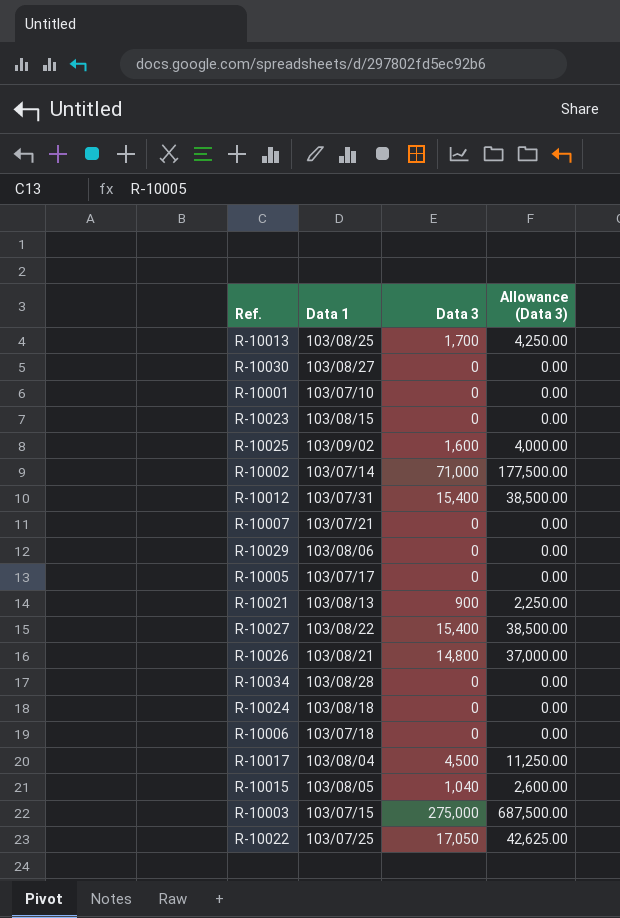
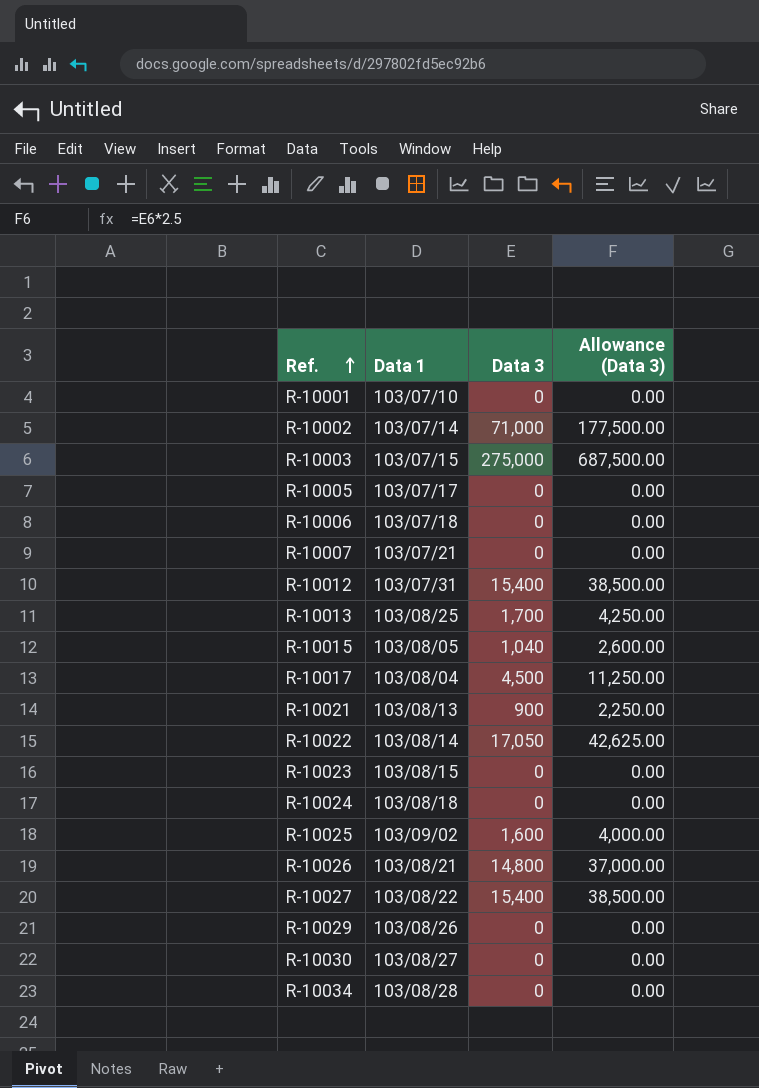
row order: none -> Ref. ascending
R-10022 | Data 1: 103/07/25 -> 103/08/14
R-10029 | Data 1: 103/08/06 -> 103/08/26

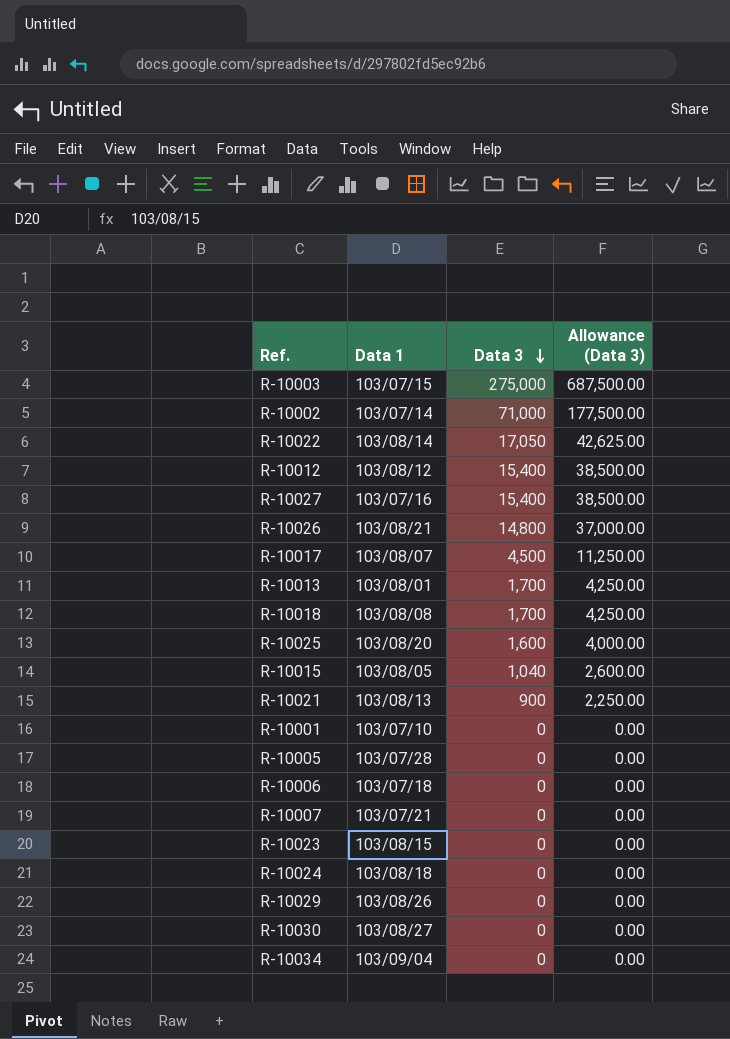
row order: Ref. ascending -> Data 3 descending
R-10012 | Data 1: 103/07/31 -> 103/08/12
R-10027 | Data 1: 103/08/22 -> 103/07/16
R-10017 | Data 1: 103/08/04 -> 103/08/07
R-10013 | Data 1: 103/08/25 -> 103/08/01
row R-10018: none -> 103/08/08 | 1,700 | 4,250.00
R-10025 | Data 1: 103/09/02 -> 103/08/20
R-10005 | Data 1: 103/07/17 -> 103/07/28
R-10034 | Data 1: 103/08/28 -> 103/09/04

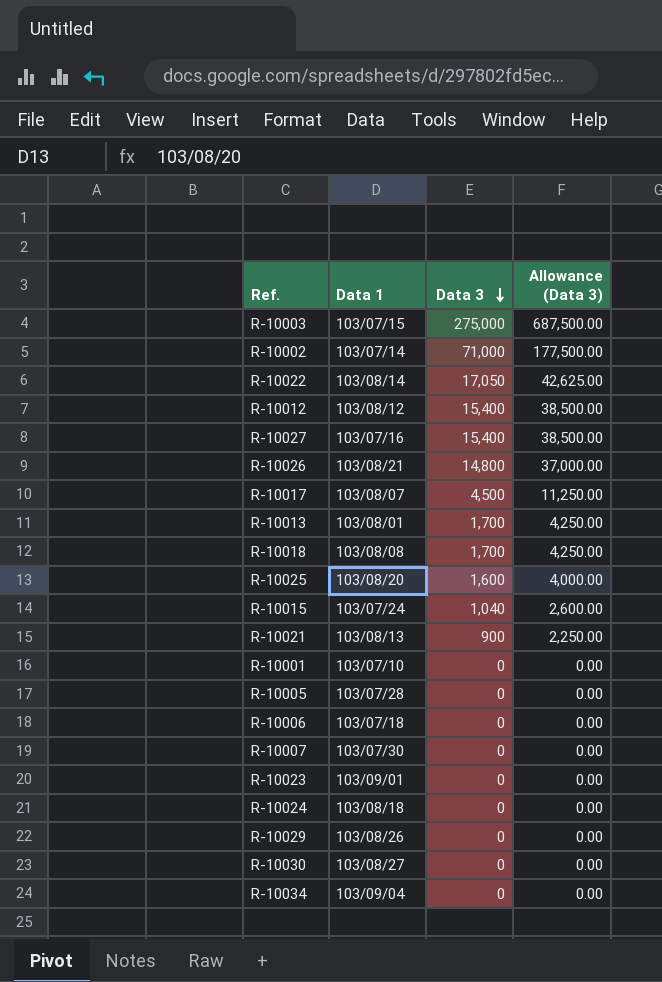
R-10015 | Data 1: 103/08/05 -> 103/07/24
R-10007 | Data 1: 103/07/21 -> 103/07/30
R-10023 | Data 1: 103/08/15 -> 103/09/01

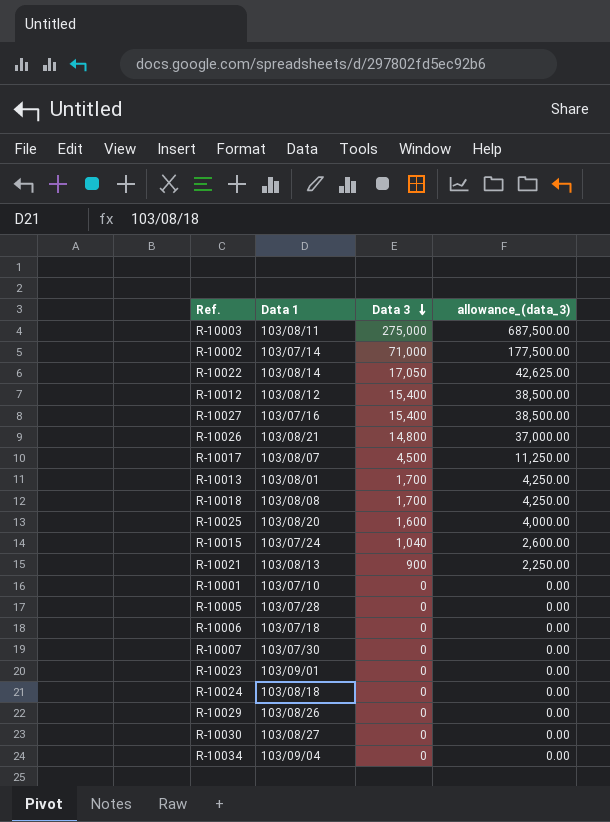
column name: Allowance (Data 3) -> allowance_(data_3)
R-10003 | Data 1: 103/07/15 -> 103/08/11

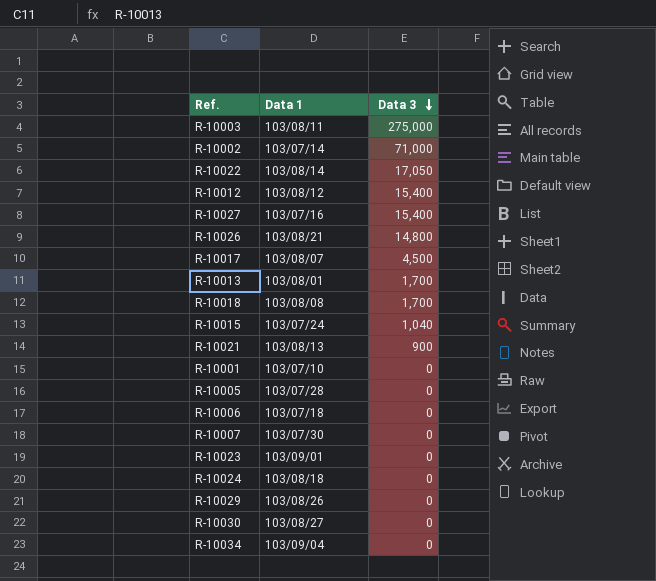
column allowance_(data_3) | formula: [Data 3] * 2.5 -> none
row R-10025: 103/08/20 | 1,600 | 4,000.00 -> none

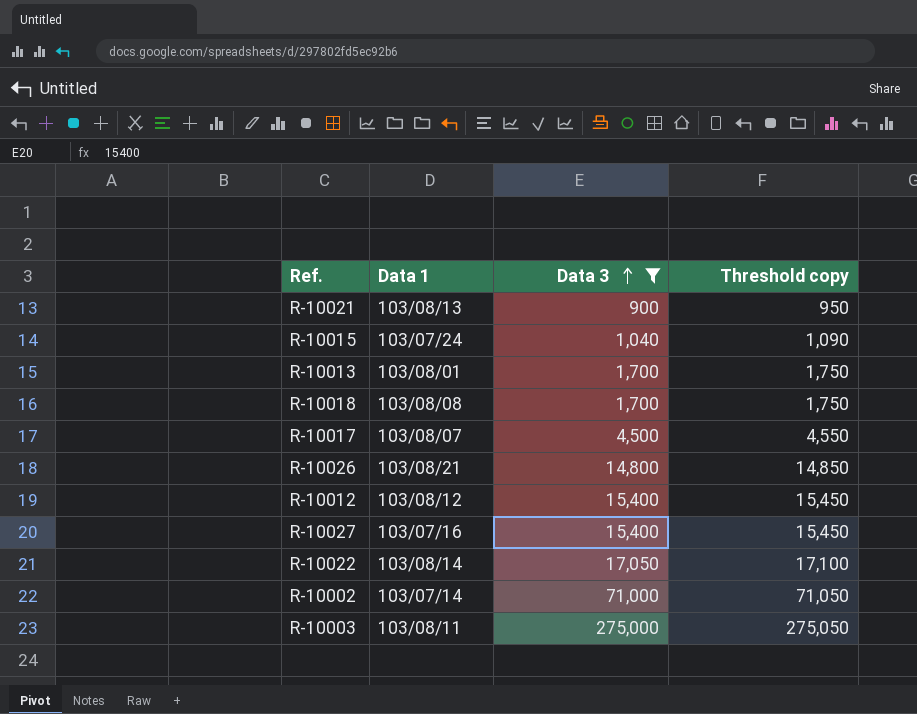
filter: none -> Data 3 != 0
row order: Data 3 descending -> Data 3 ascending
column Threshold copy | formula: none -> [Data 3] + 50

